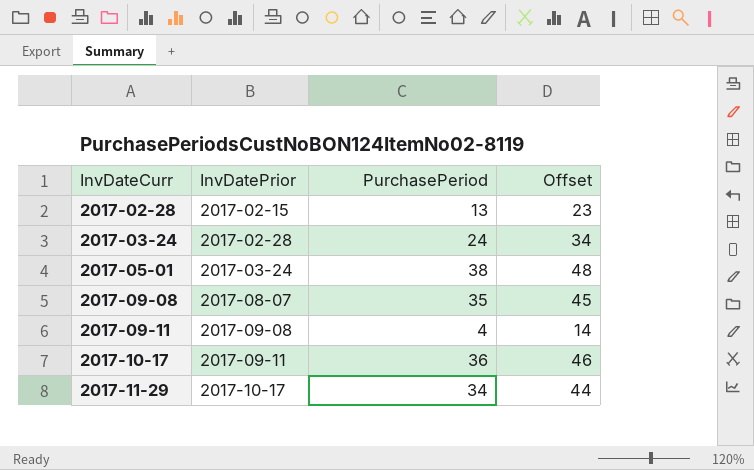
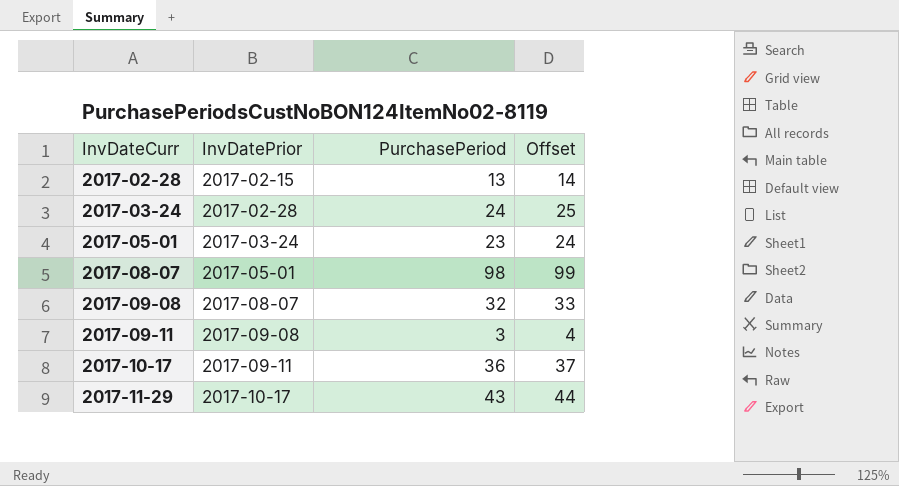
column Offset | formula: [PurchasePeriod] + 10 -> [PurchasePeriod] + 1
2017-05-01 | PurchasePeriod: 38 -> 23
row 2017-08-07: none -> 2017-05-01 | 98 | 99
2017-09-08 | PurchasePeriod: 35 -> 32
2017-09-11 | PurchasePeriod: 4 -> 3
2017-11-29 | PurchasePeriod: 34 -> 43

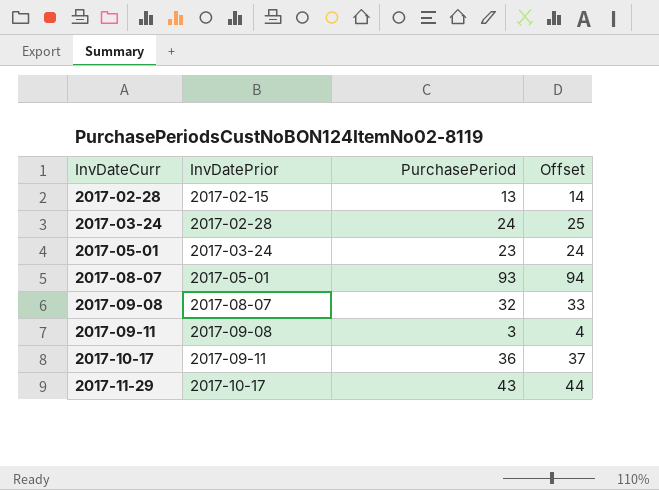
2017-08-07 | PurchasePeriod: 98 -> 93
2017-08-07 | Offset: 99 -> 94

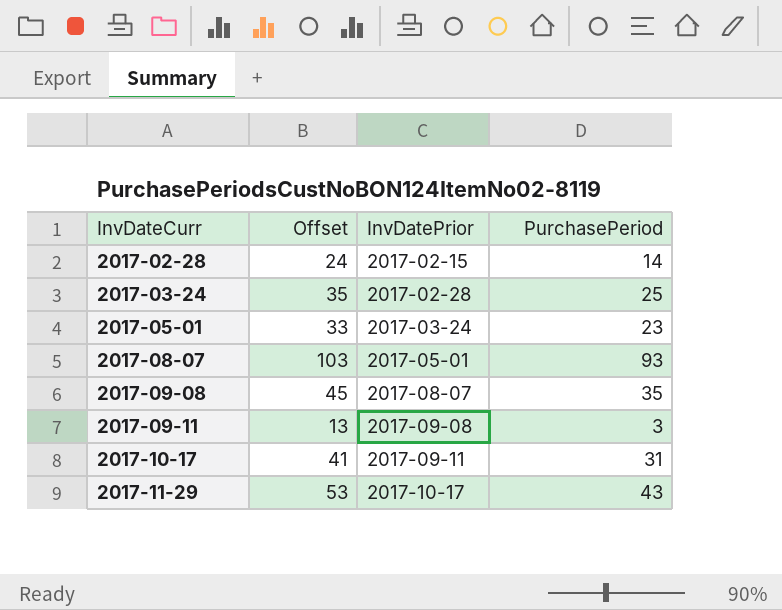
column Offset | formula: [PurchasePeriod] + 1 -> [PurchasePeriod] + 10
column Offset | position: 4 -> 2
2017-02-28 | PurchasePeriod: 13 -> 14
2017-03-24 | PurchasePeriod: 24 -> 25
2017-09-08 | PurchasePeriod: 32 -> 35
2017-10-17 | PurchasePeriod: 36 -> 31

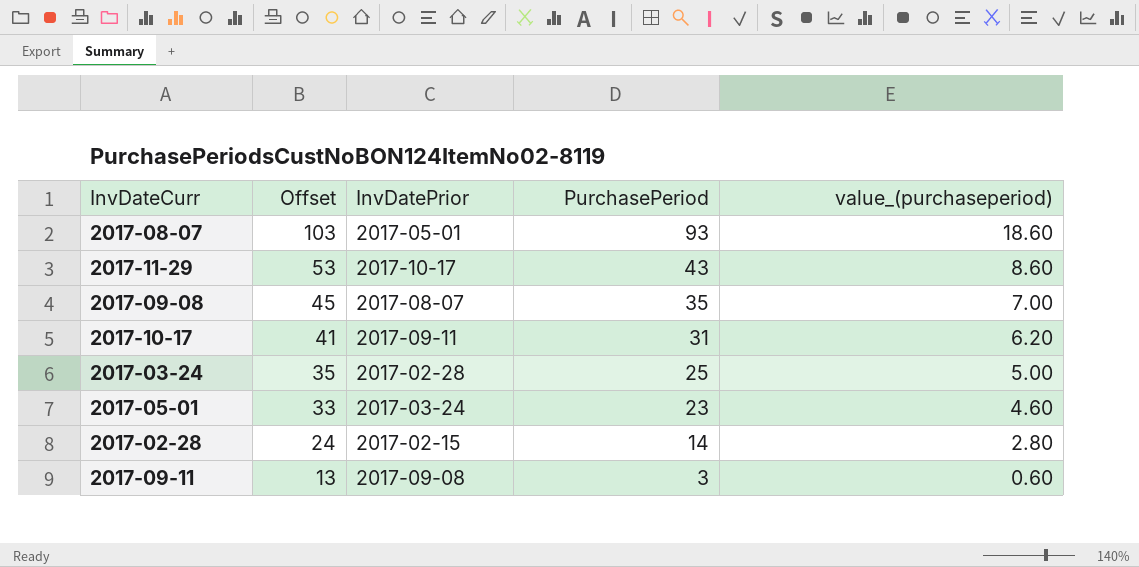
row order: InvDateCurr ascending -> Offset descending
column value_(purchaseperiod) | formula: none -> [PurchasePeriod] * 0.2

